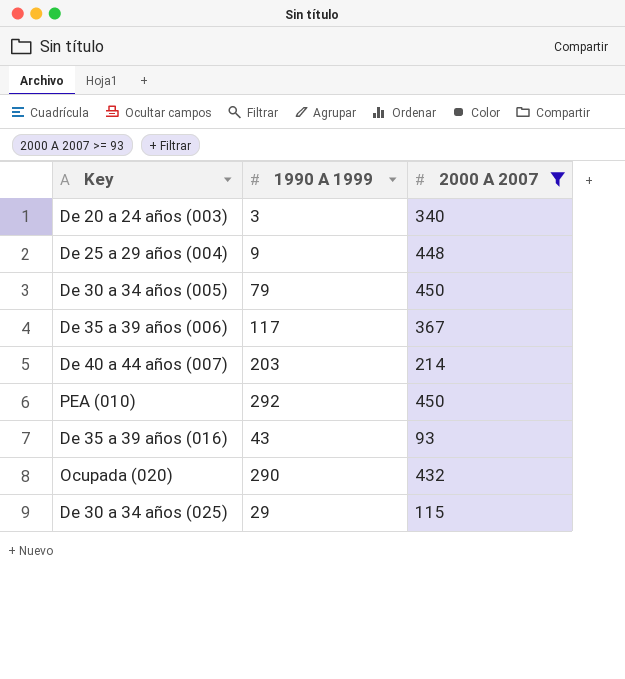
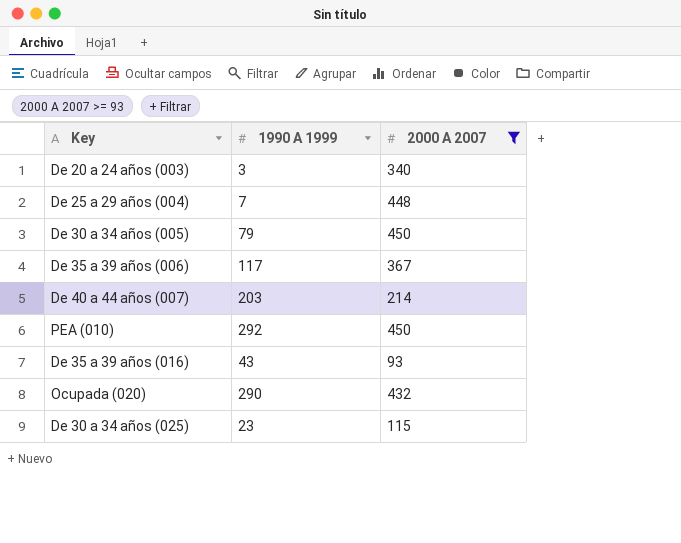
De 25 a 29 años (004) | 1990 A 1999: 9 -> 7
De 30 a 34 años (025) | 1990 A 1999: 29 -> 23

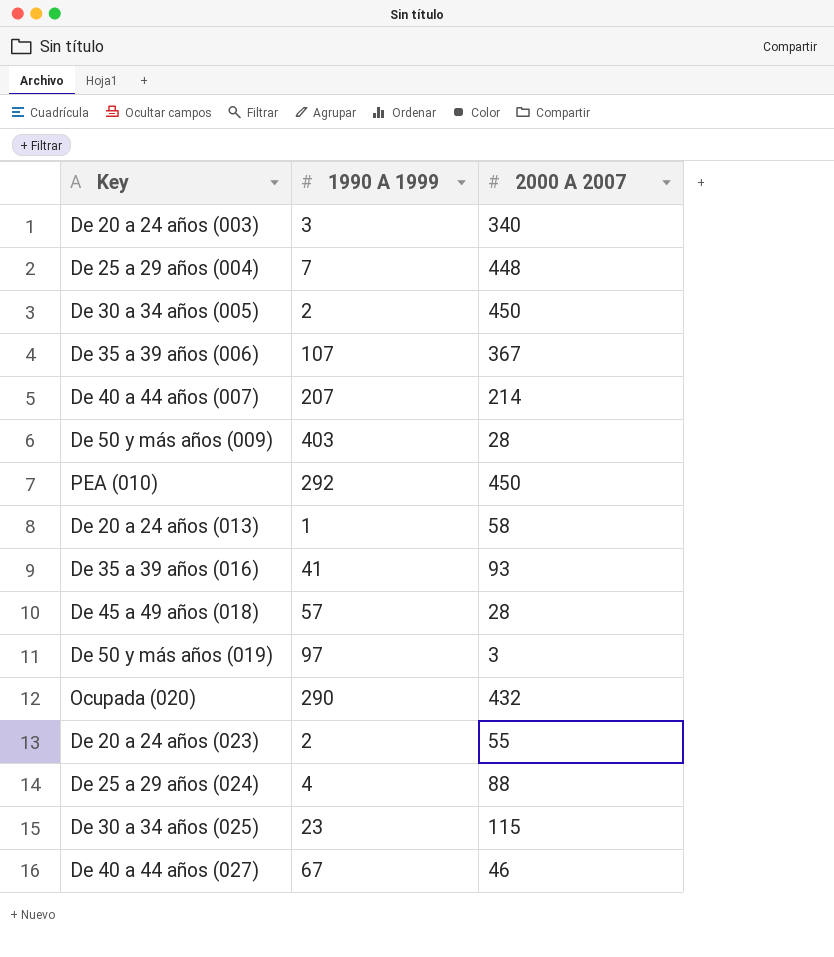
filter: 2000 A 2007 >= 93 -> none
De 30 a 34 años (005) | 1990 A 1999: 79 -> 2
De 35 a 39 años (006) | 1990 A 1999: 117 -> 107
De 40 a 44 años (007) | 1990 A 1999: 203 -> 207
De 35 a 39 años (016) | 1990 A 1999: 43 -> 41

